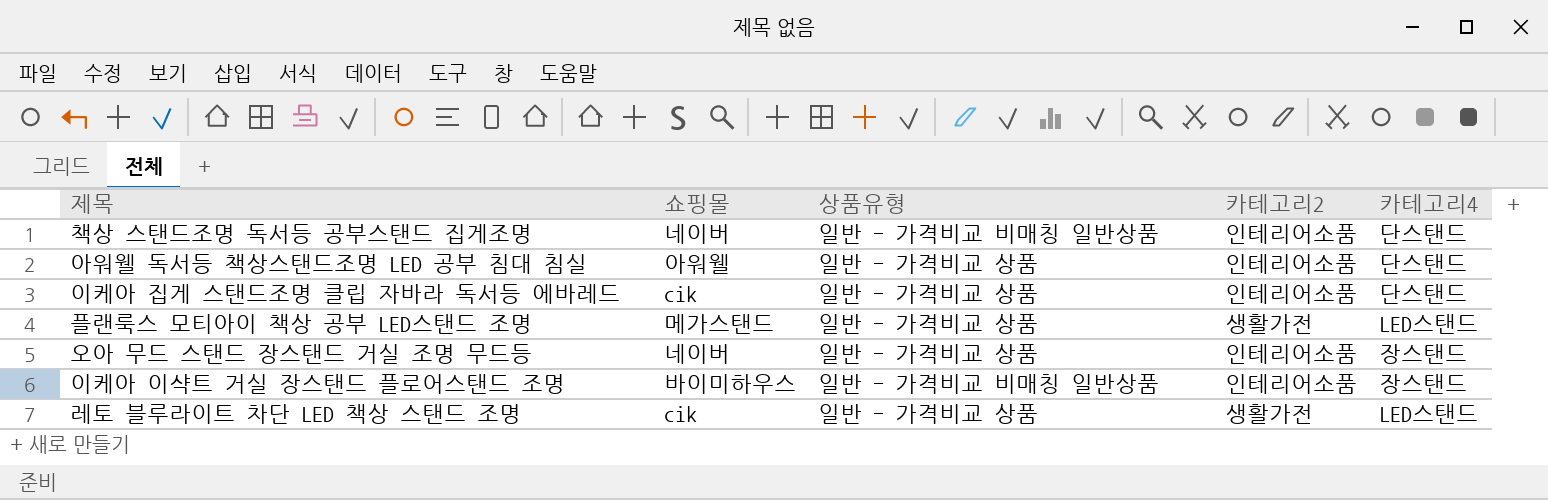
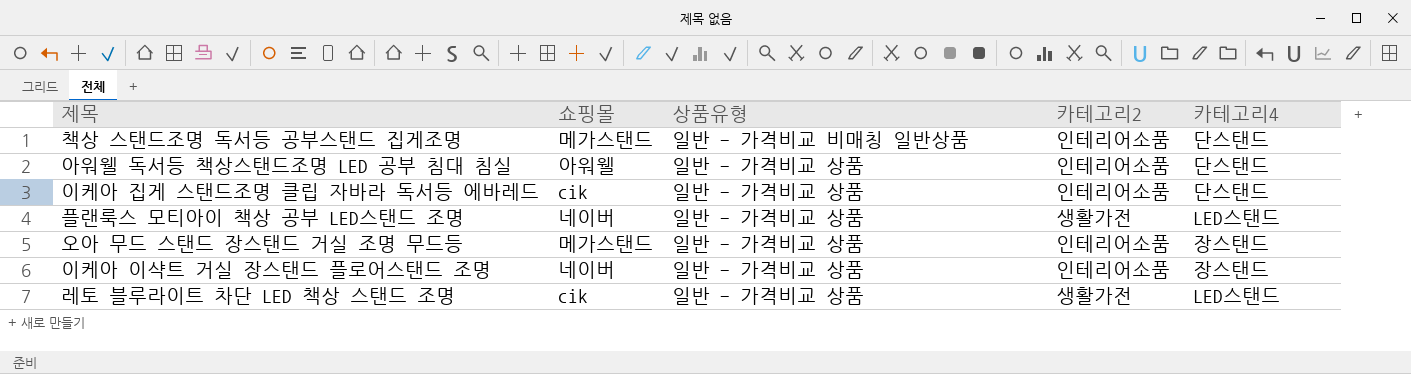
책상 스탠드조명 독서등 공부스탠드 집게조명 | 쇼핑몰: 네이버 -> 메가스탠드
플랜룩스 모티아이 책상 공부 LED스탠드 조명 | 쇼핑몰: 메가스탠드 -> 네이버
오아 무드 스탠드 장스탠드 거실 조명 무드등 | 쇼핑몰: 네이버 -> 메가스탠드
이케아 이샥트 거실 장스탠드 플로어스탠드 조명 | 쇼핑몰: 바이미하우스 -> 네이버
이케아 이샥트 거실 장스탠드 플로어스탠드 조명 | 상품유형: 일반 - 가격비교 비매칭 일반상품 -> 일반 - 가격비교 상품

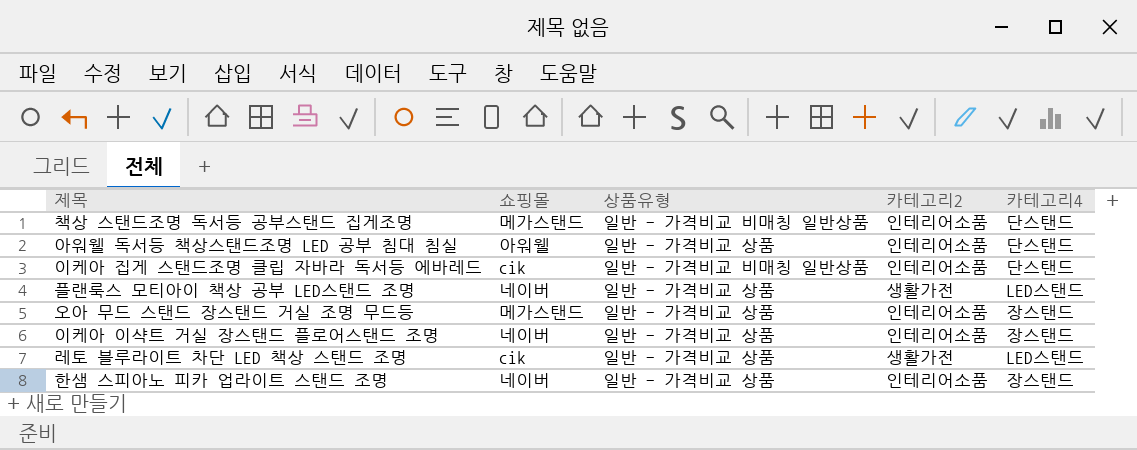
이케아 집게 스탠드조명 클립 자바라 독서등 에바레드 | 상품유형: 일반 - 가격비교 상품 -> 일반 - 가격비교 비매칭 일반상품
row 한샘 스피아노 피카 업라이트 스탠드 조명: none -> 네이버 | 일반 - 가격비교 상품 | 인테리어소품 | 장스탠드

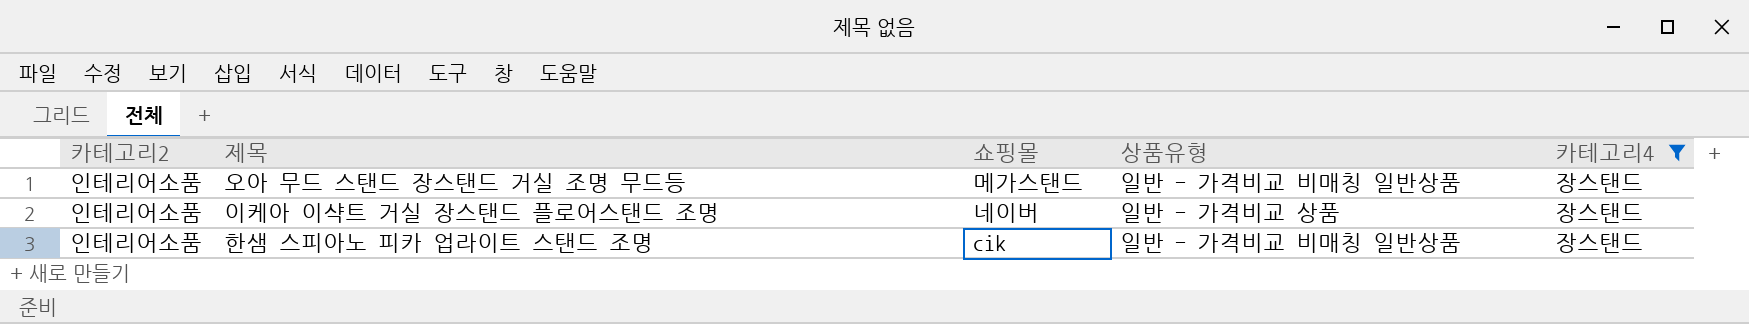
filter: none -> 카테고리4 = 장스탠드
column 카테고리2 | position: 4 -> 1
오아 무드 스탠드 장스탠드 거실 조명 무드등 | 상품유형: 일반 - 가격비교 상품 -> 일반 - 가격비교 비매칭 일반상품
한샘 스피아노 피카 업라이트 스탠드 조명 | 쇼핑몰: 네이버 -> cik
한샘 스피아노 피카 업라이트 스탠드 조명 | 상품유형: 일반 - 가격비교 상품 -> 일반 - 가격비교 비매칭 일반상품

